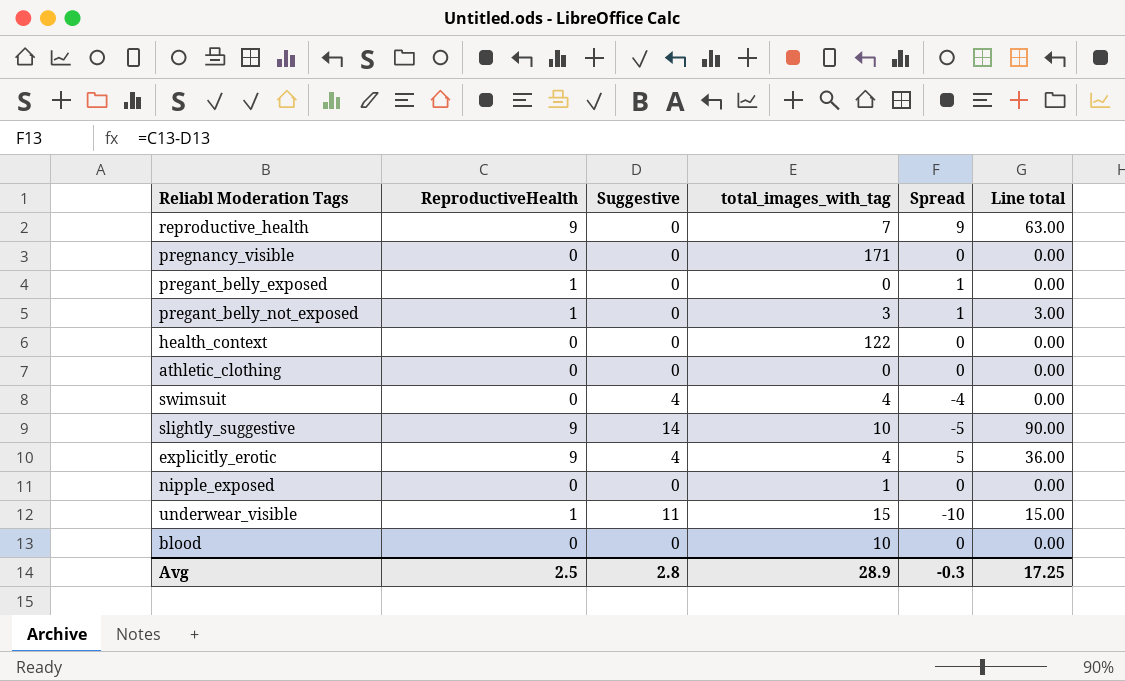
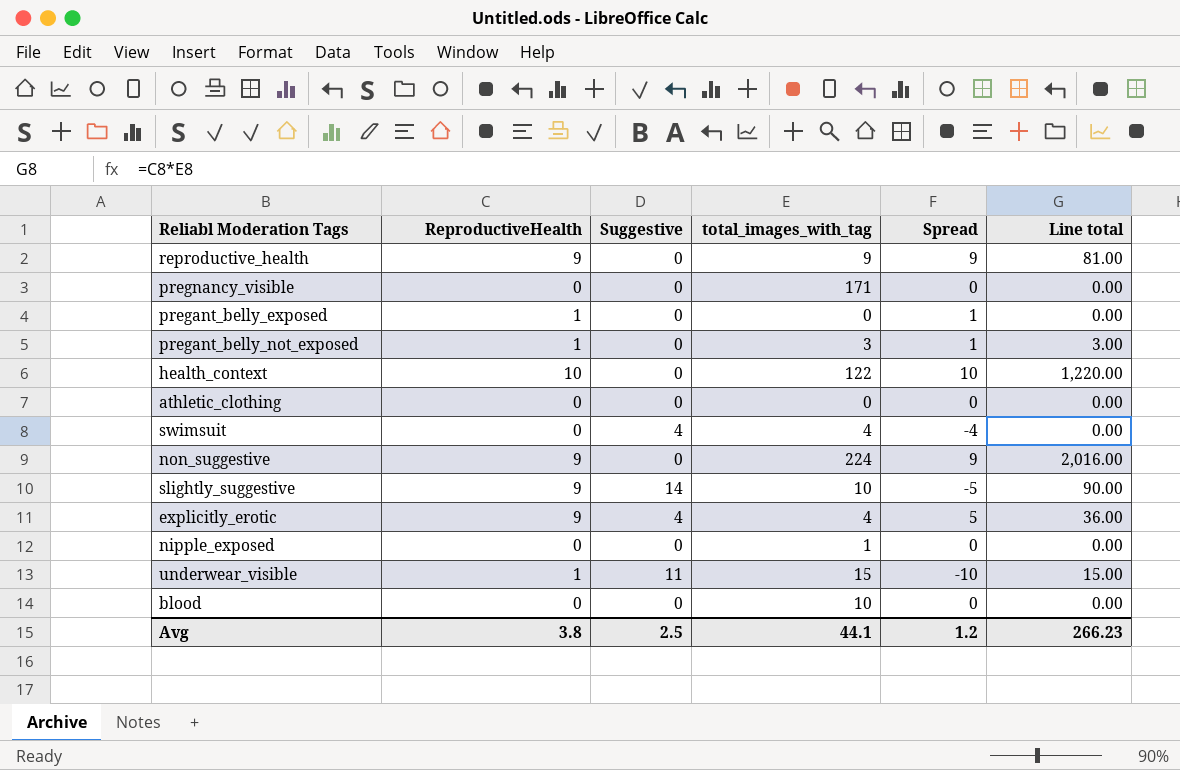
reproductive_health | total_images_with_tag: 7 -> 9
reproductive_health | Line total: 63.00 -> 81.00
health_context | ReproductiveHealth: 0 -> 10
health_context | Spread: 0 -> 10
health_context | Line total: 0.00 -> 1,220.00
row non_suggestive: none -> 9 | 0 | 224 | 9 | 2,016.00
Avg | ReproductiveHealth: 2.5 -> 3.8
Avg | Suggestive: 2.8 -> 2.5
Avg | total_images_with_tag: 28.9 -> 44.1
Avg | Spread: -0.3 -> 1.2
Avg | Line total: 17.25 -> 266.23

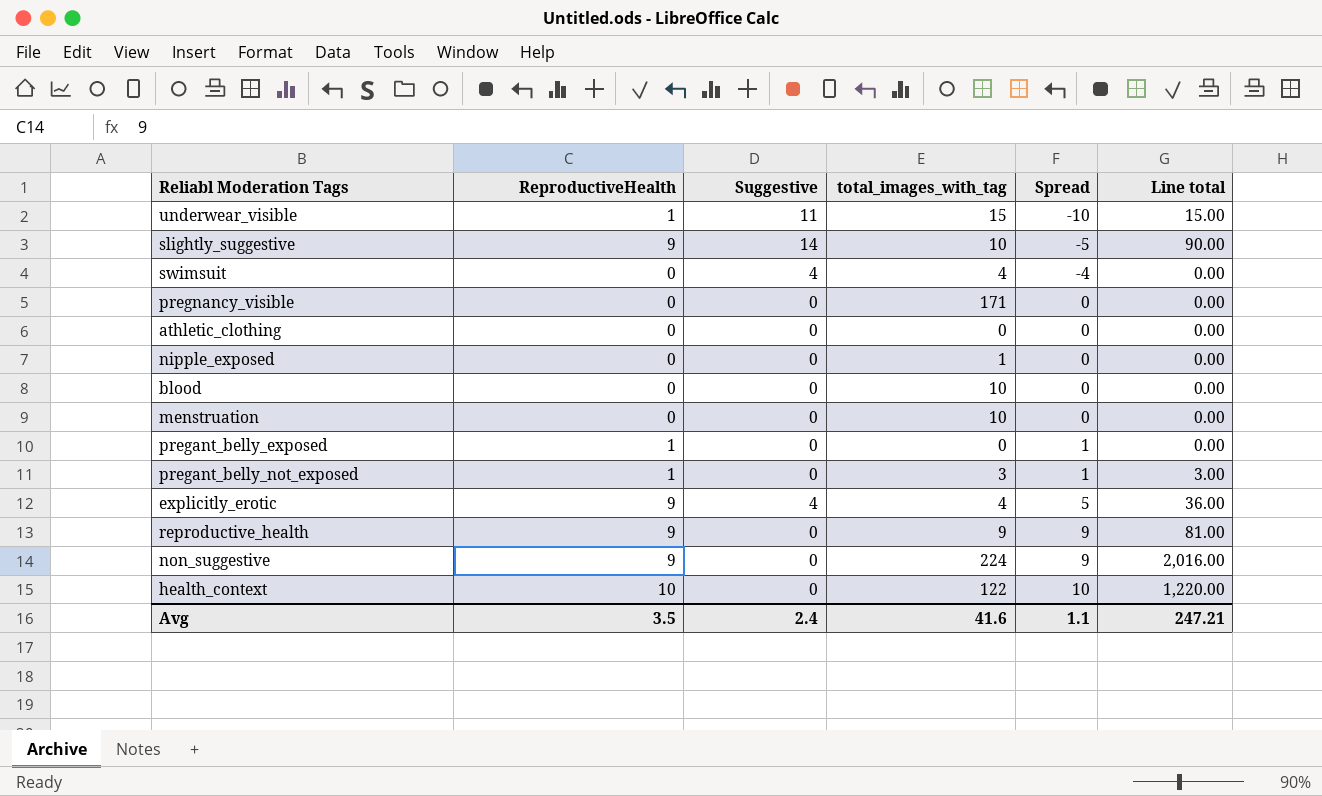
row order: none -> Spread ascending
row menstruation: none -> 0 | 0 | 10 | 0 | 0.00
Avg | ReproductiveHealth: 3.8 -> 3.5
Avg | Suggestive: 2.5 -> 2.4
Avg | total_images_with_tag: 44.1 -> 41.6
Avg | Spread: 1.2 -> 1.1
Avg | Line total: 266.23 -> 247.21

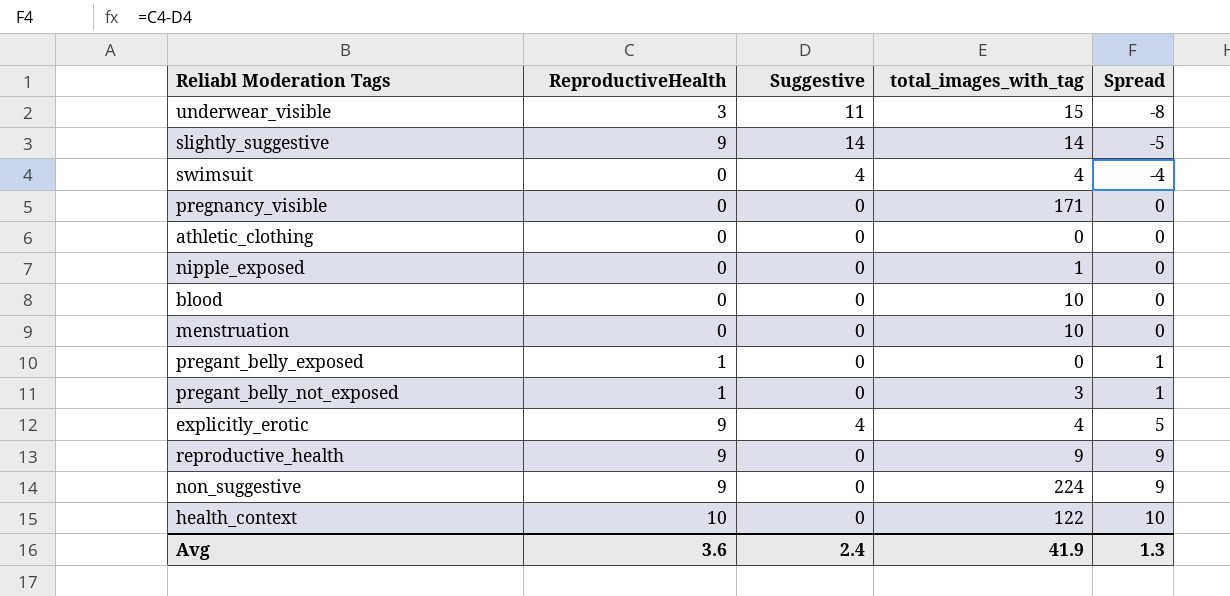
column Line total | formula: [ReproductiveHealth] * [total_images_with_tag] -> none
underwear_visible | ReproductiveHealth: 1 -> 3
underwear_visible | Spread: -10 -> -8
slightly_suggestive | total_images_with_tag: 10 -> 14
Avg | ReproductiveHealth: 3.5 -> 3.6
Avg | total_images_with_tag: 41.6 -> 41.9
Avg | Spread: 1.1 -> 1.3

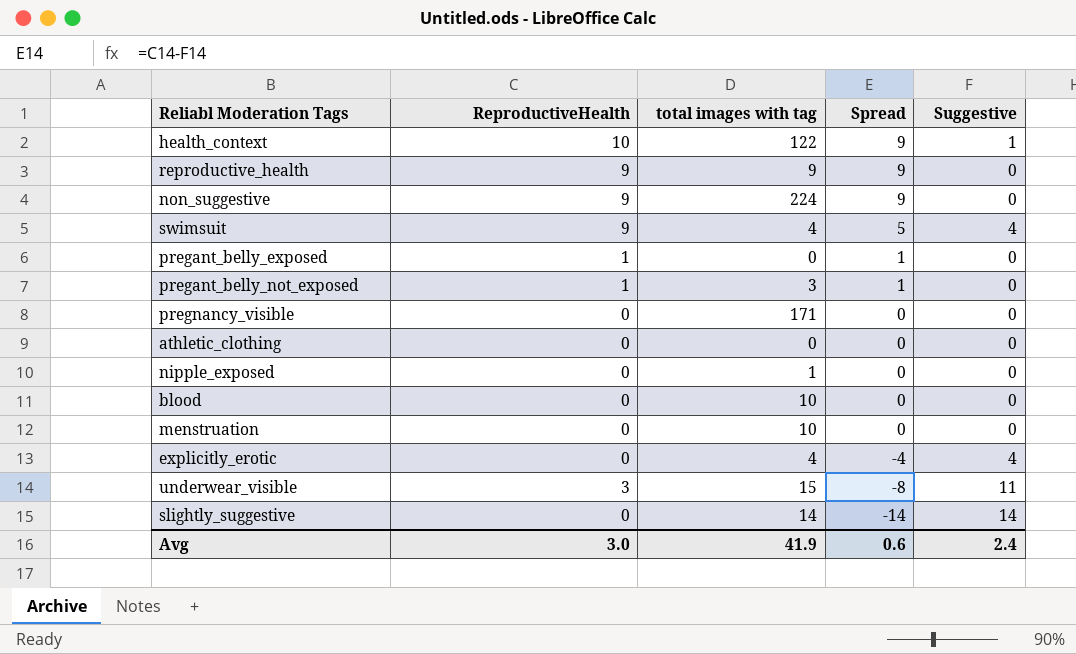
row order: Spread ascending -> Spread descending
column name: total_images_with_tag -> total images with tag
column Suggestive | position: 3 -> 5
health_context | Spread: 10 -> 9
health_context | Suggestive: 0 -> 1
swimsuit | ReproductiveHealth: 0 -> 9
swimsuit | Spread: -4 -> 5
explicitly_erotic | ReproductiveHealth: 9 -> 0
explicitly_erotic | Spread: 5 -> -4
slightly_suggestive | ReproductiveHealth: 9 -> 0
slightly_suggestive | Spread: -5 -> -14
Avg | ReproductiveHealth: 3.6 -> 3.0
Avg | Spread: 1.3 -> 0.6

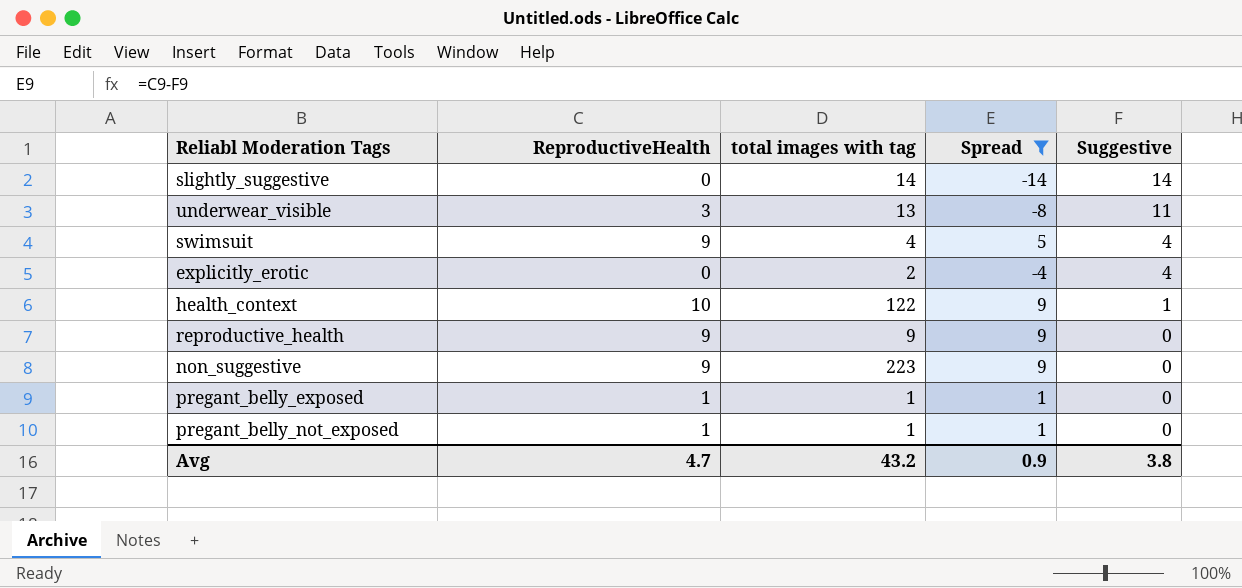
filter: none -> Spread != 0
row order: Spread descending -> Suggestive descending
underwear_visible | total images with tag: 15 -> 13
explicitly_erotic | total images with tag: 4 -> 2
non_suggestive | total images with tag: 224 -> 223
pregant_belly_exposed | total images with tag: 0 -> 1
pregant_belly_not_exposed | total images with tag: 3 -> 1
Avg | ReproductiveHealth: 3.0 -> 4.7
Avg | total images with tag: 41.9 -> 43.2
Avg | Spread: 0.6 -> 0.9
Avg | Suggestive: 2.4 -> 3.8

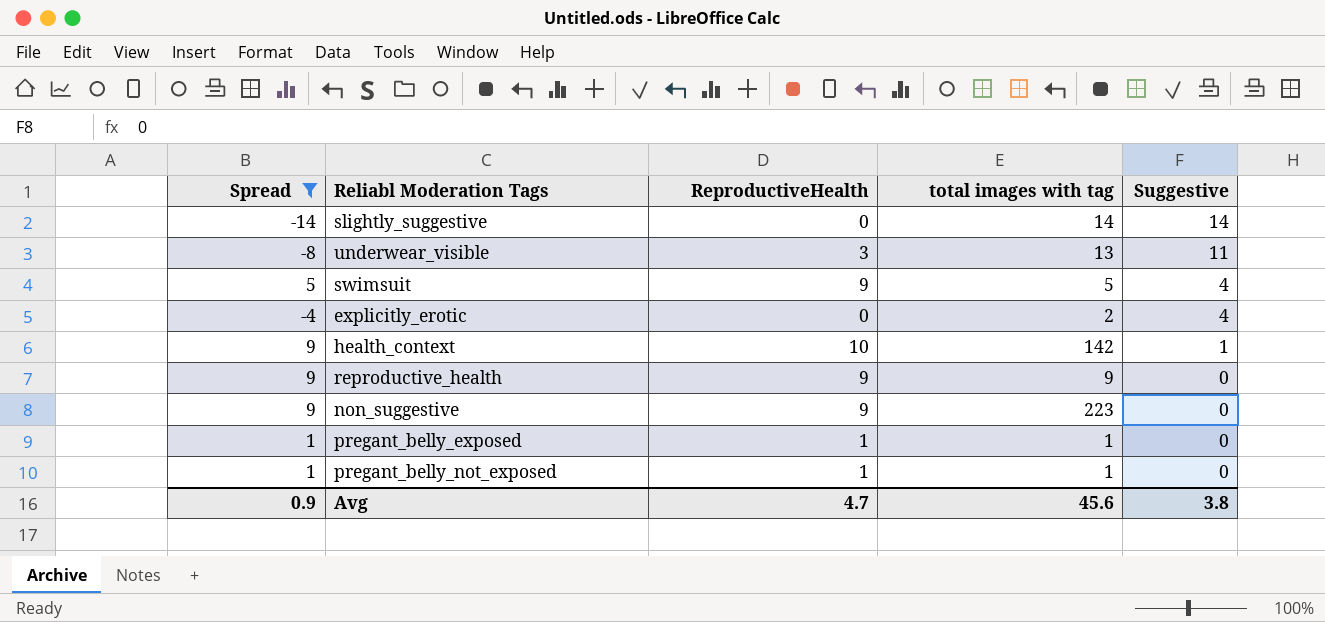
column Spread | position: 4 -> 1
swimsuit | total images with tag: 4 -> 5
health_context | total images with tag: 122 -> 142
Avg | total images with tag: 43.2 -> 45.6

